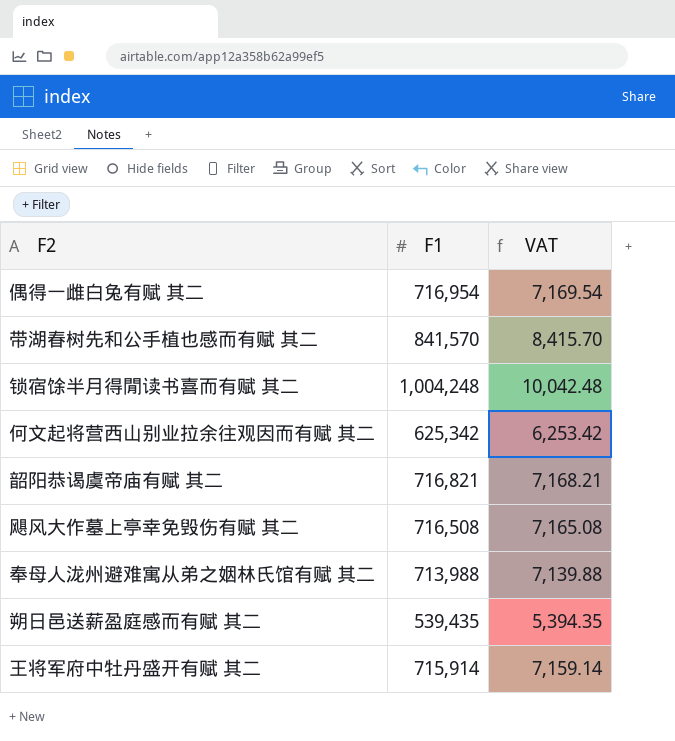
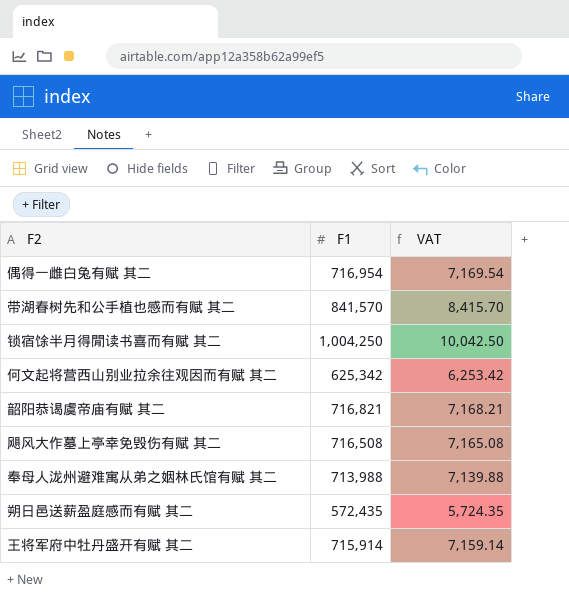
锁宿馀半月得閒读书喜而有赋 其二 | F1: 1,004,248 -> 1,004,250
锁宿馀半月得閒读书喜而有赋 其二 | VAT: 10,042.48 -> 10,042.50
朔日邑送薪盈庭感而有赋 其二 | F1: 539,435 -> 572,435
朔日邑送薪盈庭感而有赋 其二 | VAT: 5,394.35 -> 5,724.35

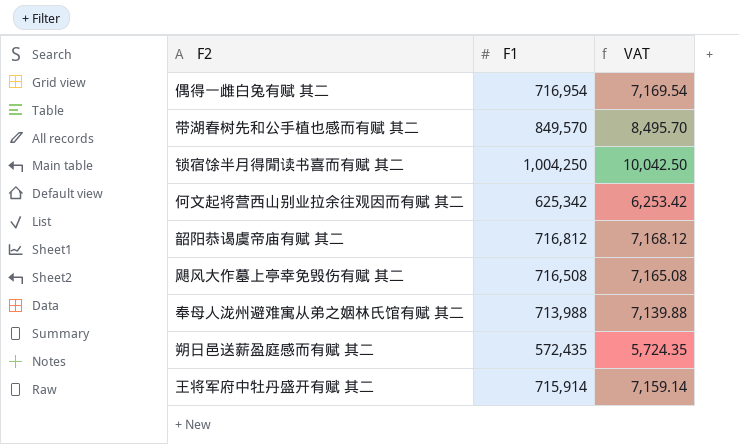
带湖春树先和公手植也感而有赋 其二 | F1: 841,570 -> 849,570
带湖春树先和公手植也感而有赋 其二 | VAT: 8,415.70 -> 8,495.70
韶阳恭谒虞帝庙有赋 其二 | F1: 716,821 -> 716,812
韶阳恭谒虞帝庙有赋 其二 | VAT: 7,168.21 -> 7,168.12

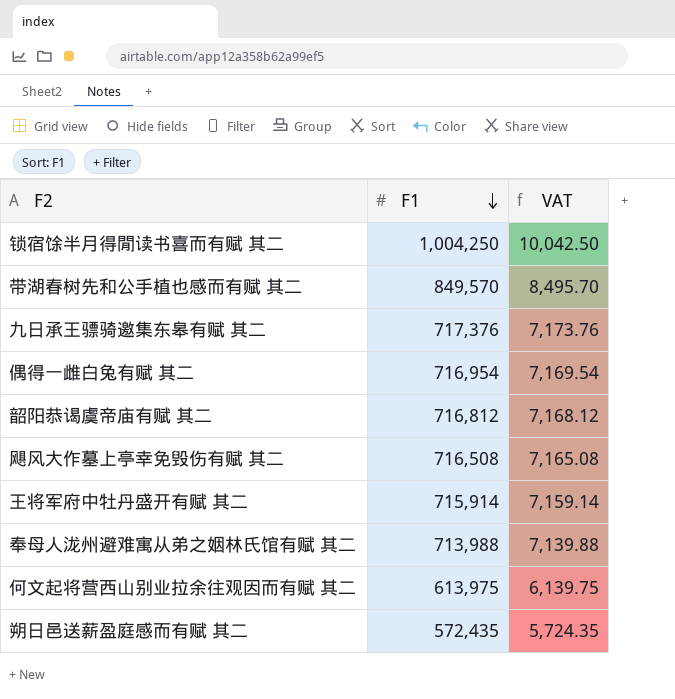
row order: none -> F1 descending
row 九日承王骠骑邀集东皋有赋 其二: none -> 717,376 | 7,173.76
何文起将营西山别业拉余往观因而有赋 其二 | F1: 625,342 -> 613,975
何文起将营西山别业拉余往观因而有赋 其二 | VAT: 6,253.42 -> 6,139.75

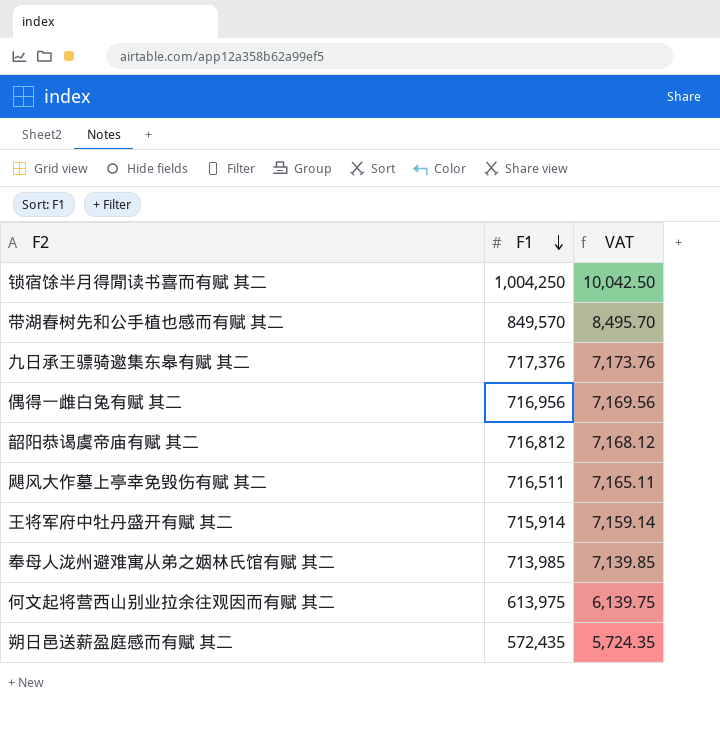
偶得一雌白兔有赋 其二 | F1: 716,954 -> 716,956
偶得一雌白兔有赋 其二 | VAT: 7,169.54 -> 7,169.56
飓风大作墓上亭幸免毁伤有赋 其二 | F1: 716,508 -> 716,511
飓风大作墓上亭幸免毁伤有赋 其二 | VAT: 7,165.08 -> 7,165.11
奉母人泷州避难寓从弟之姻林氏馆有赋 其二 | F1: 713,988 -> 713,985
奉母人泷州避难寓从弟之姻林氏馆有赋 其二 | VAT: 7,139.88 -> 7,139.85

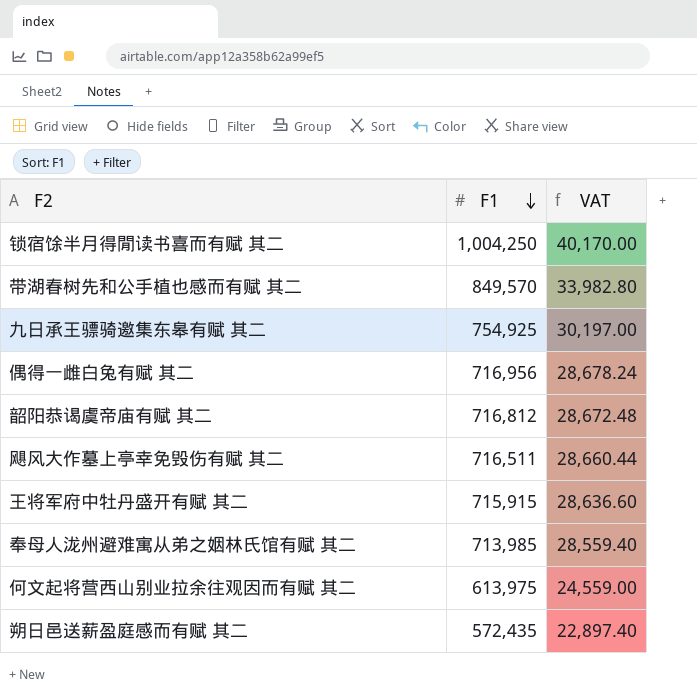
column VAT | formula: [F1] * 0.01 -> [F1] * 0.04
九日承王骠骑邀集东皋有赋 其二 | F1: 717,376 -> 754,925
王将军府中牡丹盛开有赋 其二 | F1: 715,914 -> 715,915

